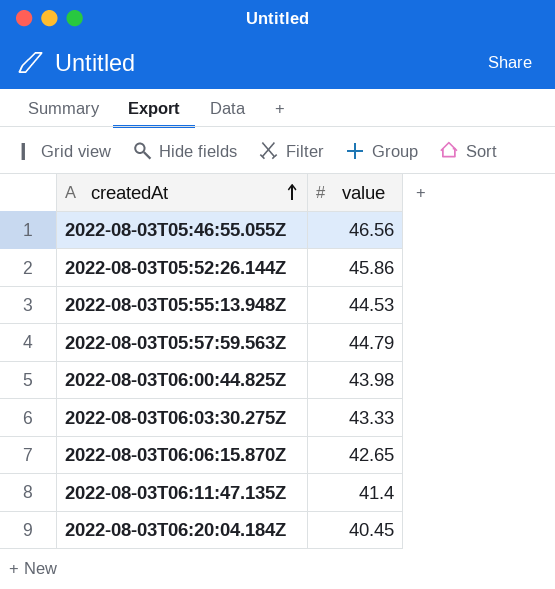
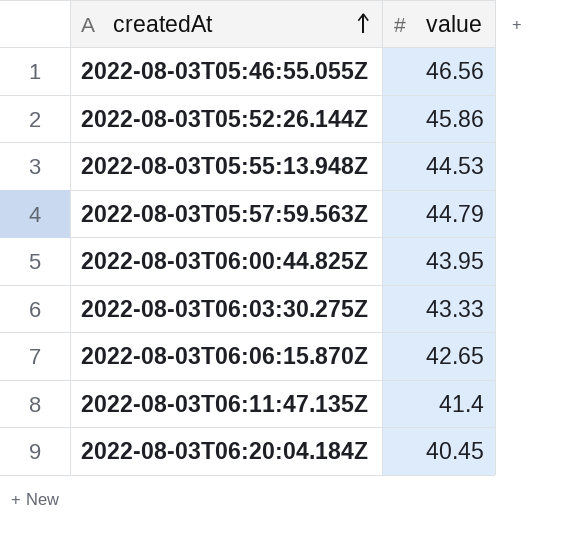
2022-08-03T06:00:44.825Z | value: 43.98 -> 43.95

